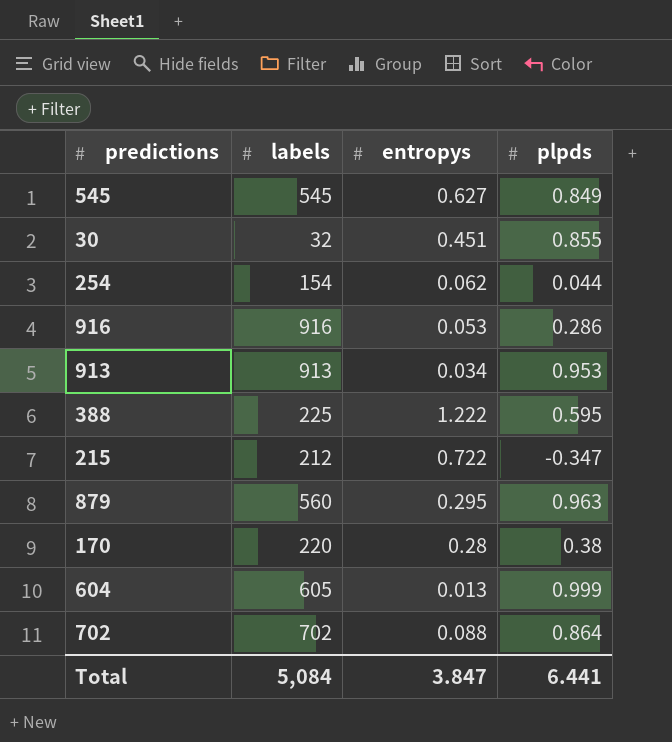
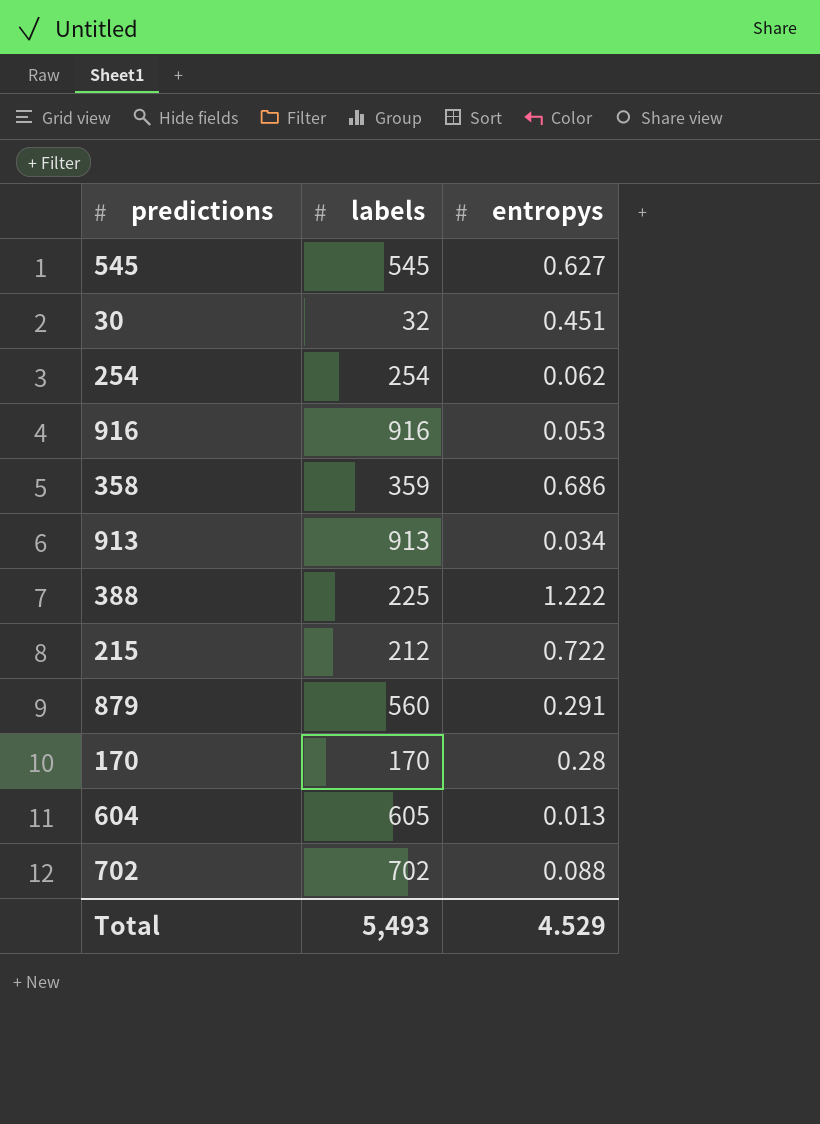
column plpds | position: 4 -> none
254 | labels: 154 -> 254
row 358: none -> 359 | 0.686
879 | entropys: 0.295 -> 0.291
170 | labels: 220 -> 170
Total | labels: 5,084 -> 5,493
Total | entropys: 3.847 -> 4.529

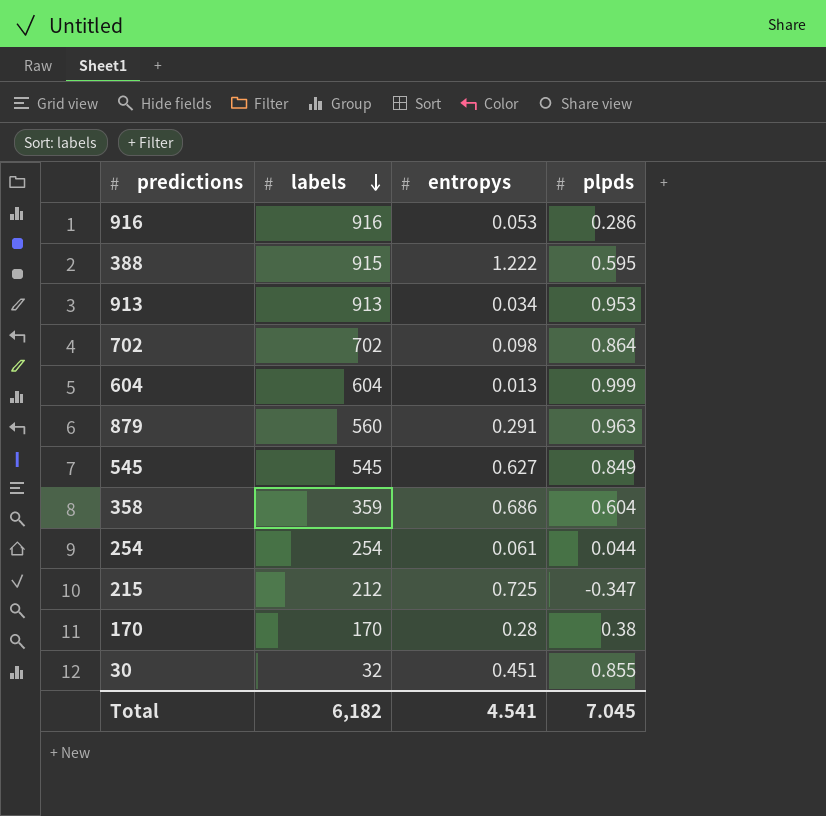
row order: none -> labels descending
column plpds | position: none -> 4
388 | labels: 225 -> 915
702 | entropys: 0.088 -> 0.098
604 | labels: 605 -> 604
254 | entropys: 0.062 -> 0.061
215 | entropys: 0.722 -> 0.725
Total | labels: 5,493 -> 6,182
Total | entropys: 4.529 -> 4.541

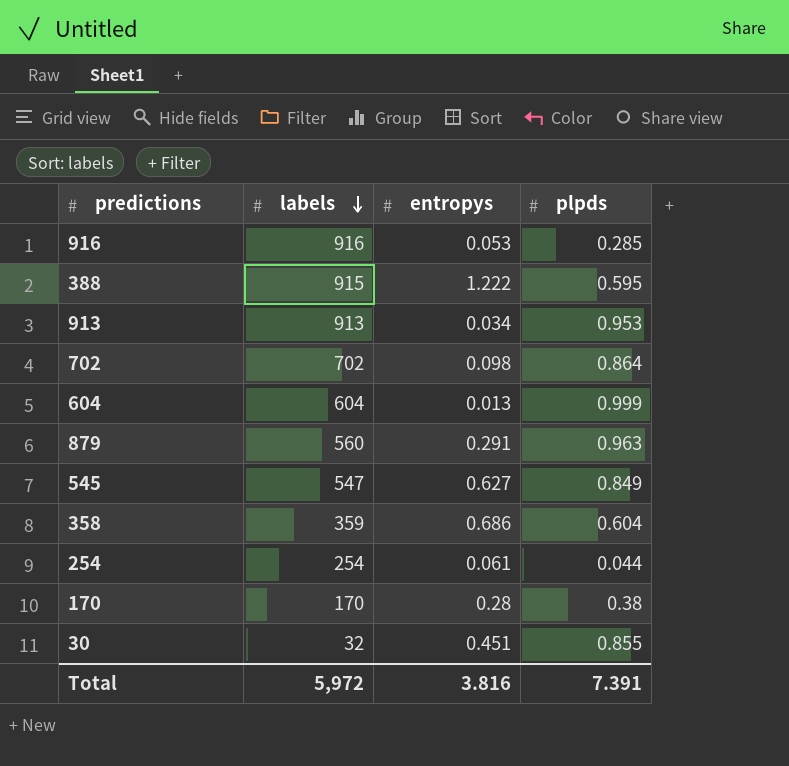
row 215: 212 | 0.725 | -0.347 -> none
916 | plpds: 0.286 -> 0.285
545 | labels: 545 -> 547
Total | labels: 6,182 -> 5,972
Total | entropys: 4.541 -> 3.816
Total | plpds: 7.045 -> 7.391

